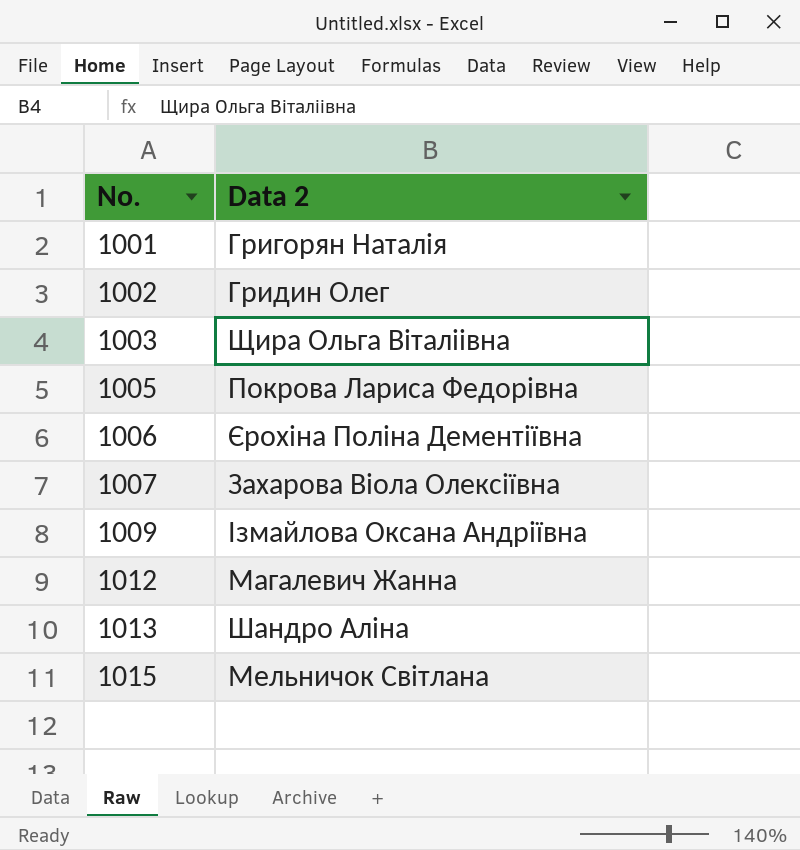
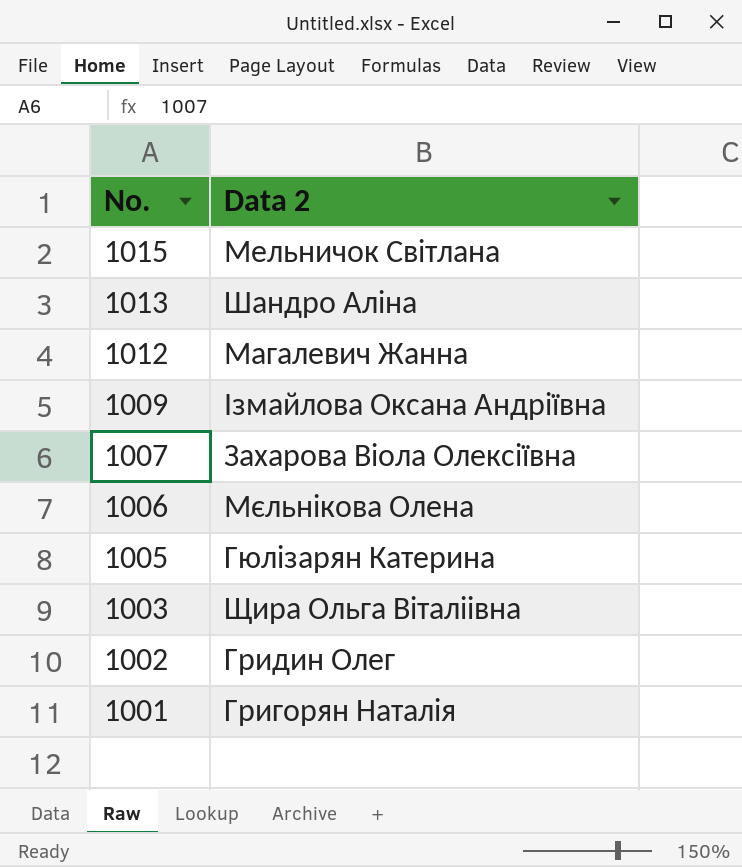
row order: No. ascending -> No. descending
1006 | Data 2: Єрохіна Поліна Дементіївна -> Мєльнікова Олена
1005 | Data 2: Покрова Лариса Федорівна -> Гюлізарян Катерина

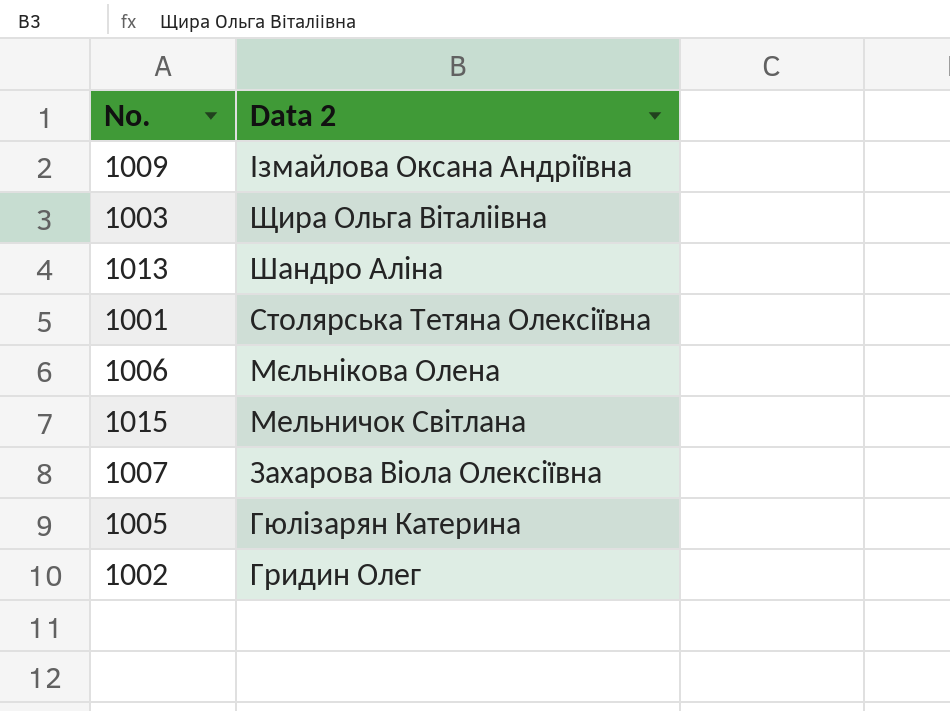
row order: No. descending -> Data 2 descending
row 1012: Магалевич Жанна -> none
1001 | Data 2: Григорян Наталія -> Столярська Тетяна Олексіївна

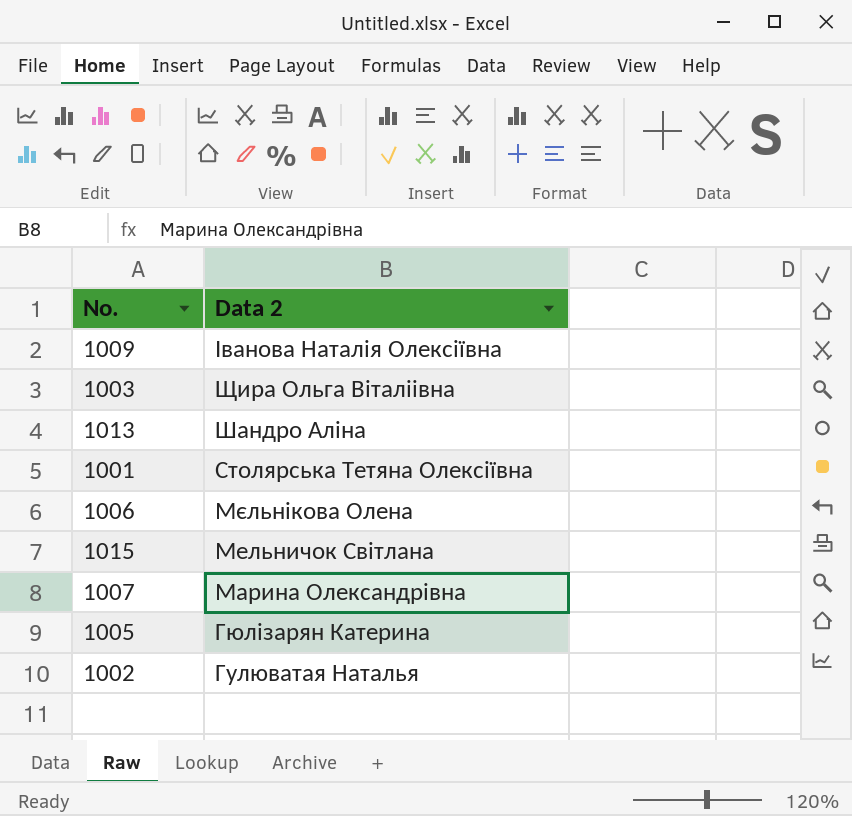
1009 | Data 2: Ізмайлова Оксана Андріївна -> Іванова Наталія Олексіївна
1007 | Data 2: Захарова Віола Олексіївна -> Марина Олександрівна
1002 | Data 2: Гридин Олег -> Гулюватая Наталья

